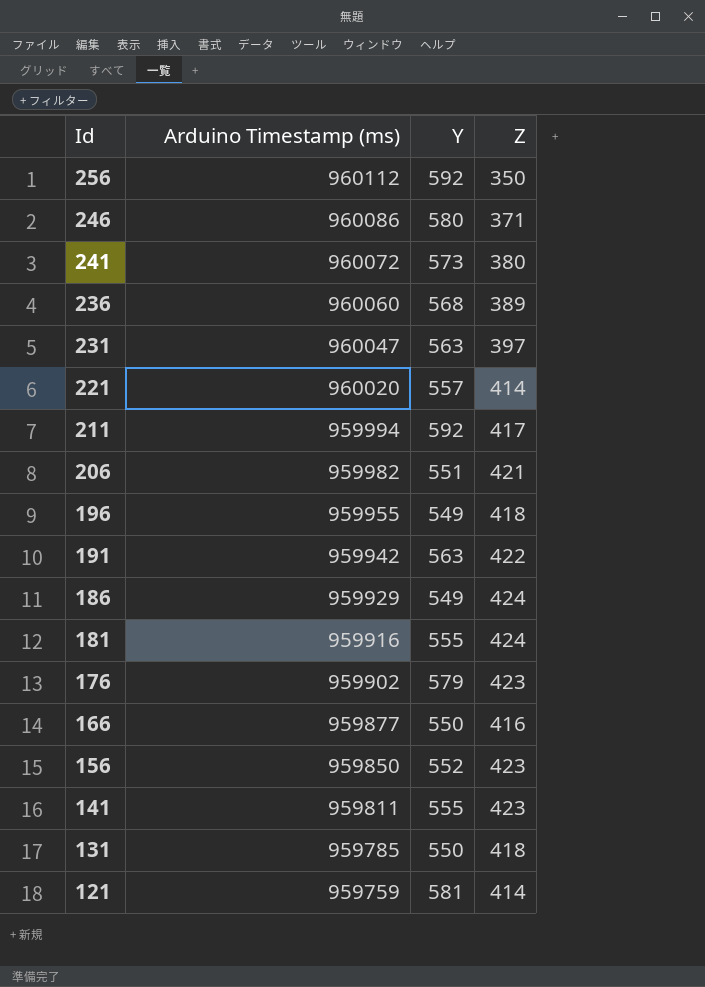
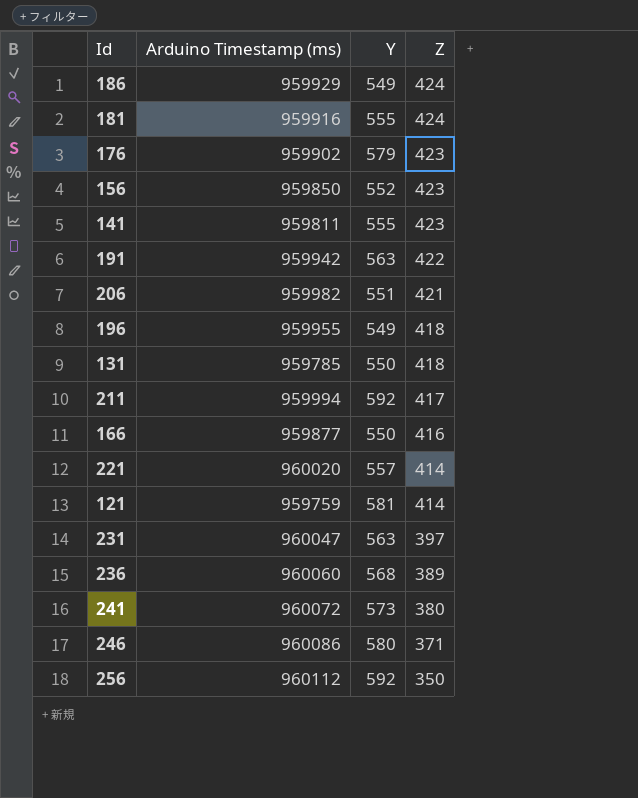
row order: Id descending -> Z descending

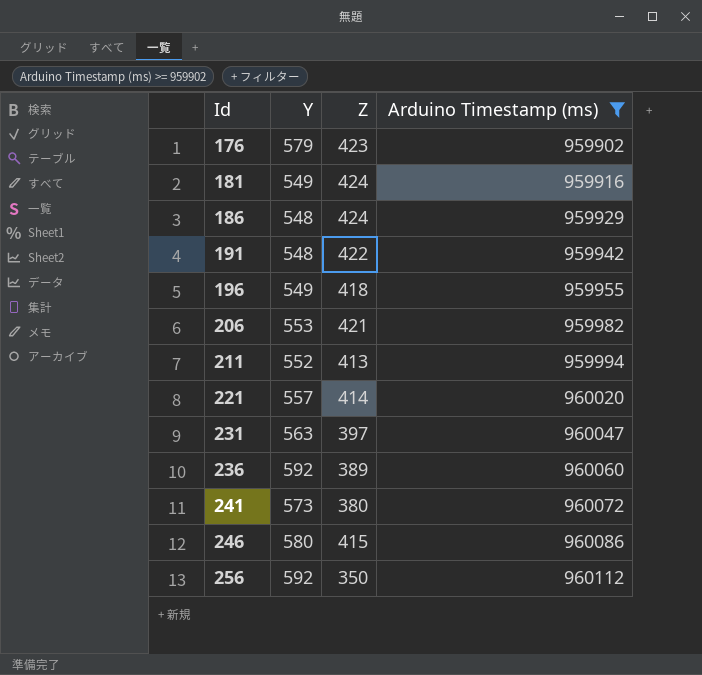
filter: none -> Arduino Timestamp (ms) >= 959902
row order: Z descending -> Id ascending
column Arduino Timestamp (ms) | position: 2 -> 4
181 | Y: 555 -> 549
186 | Y: 549 -> 548
191 | Y: 563 -> 548
206 | Y: 551 -> 553
211 | Y: 592 -> 552
211 | Z: 417 -> 413
236 | Y: 568 -> 592
246 | Z: 371 -> 415

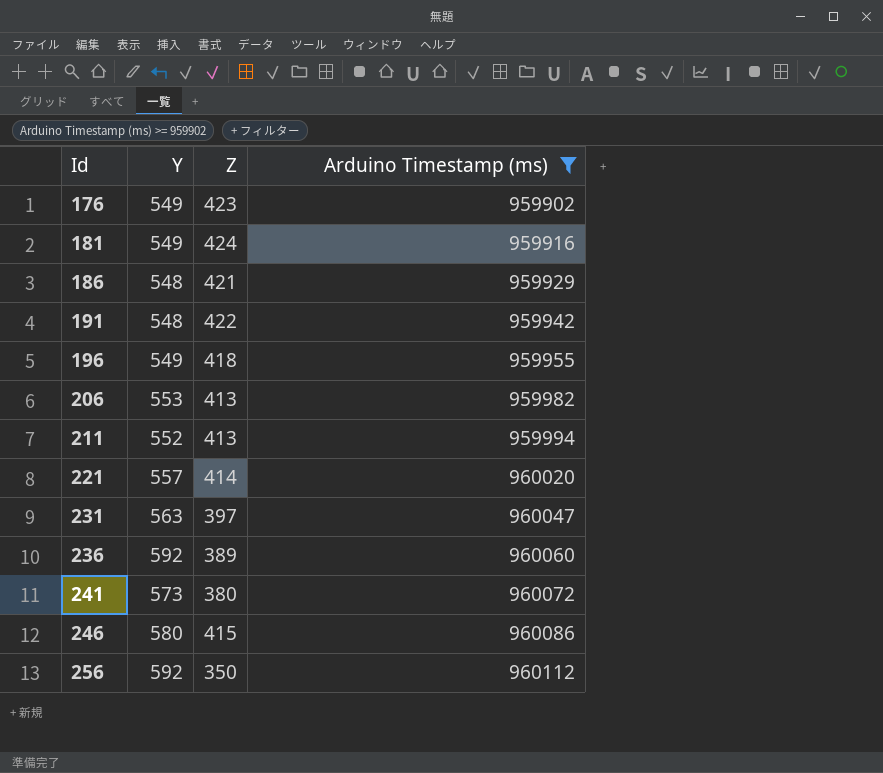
176 | Y: 579 -> 549
186 | Z: 424 -> 421
206 | Z: 421 -> 413

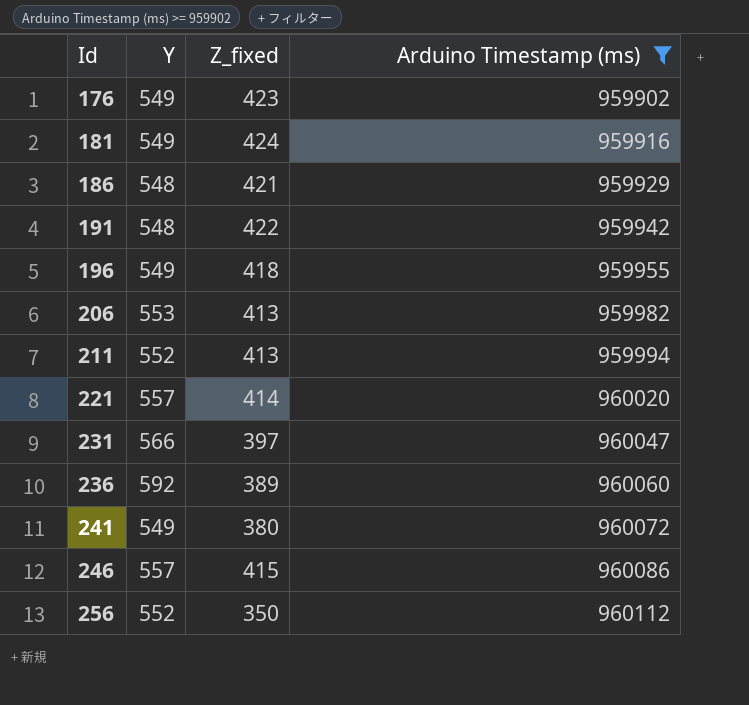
column name: Z -> Z_fixed
231 | Y: 563 -> 566
241 | Y: 573 -> 549
246 | Y: 580 -> 557
256 | Y: 592 -> 552

